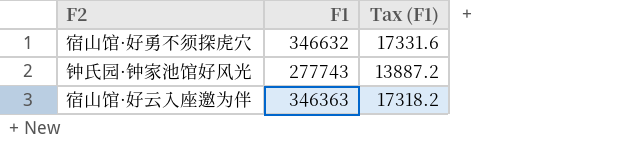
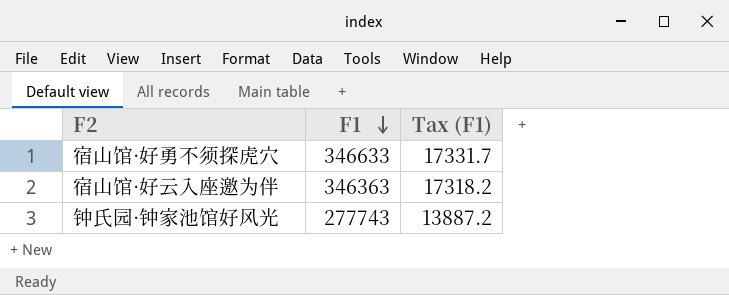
row order: none -> F1 descending
宿山馆·好勇不须探虎穴 | F1: 346632 -> 346633
宿山馆·好勇不须探虎穴 | Tax (F1): 17331.6 -> 17331.7

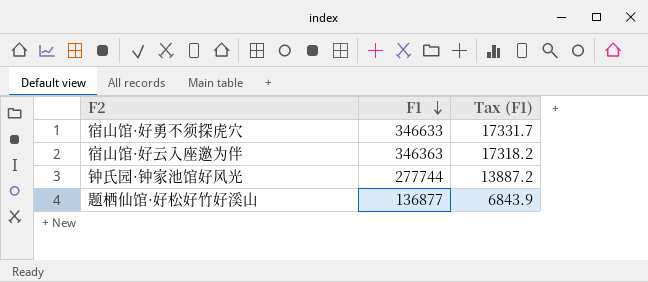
钟氏园·钟家池馆好风光 | F1: 277743 -> 277744
row 题栖仙馆·好松好竹好溪山: none -> 136877 | 6843.9

